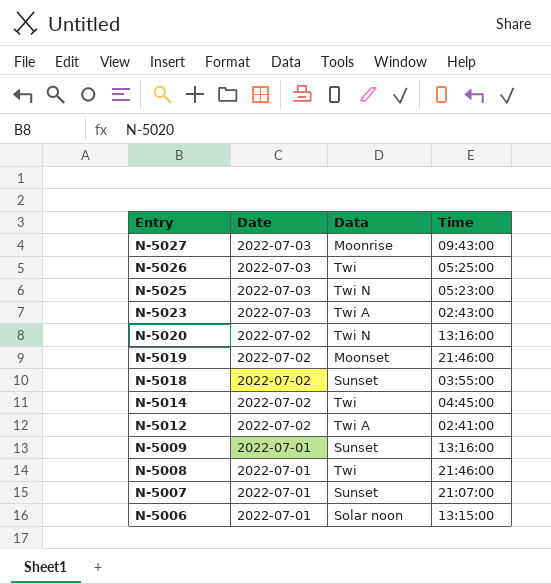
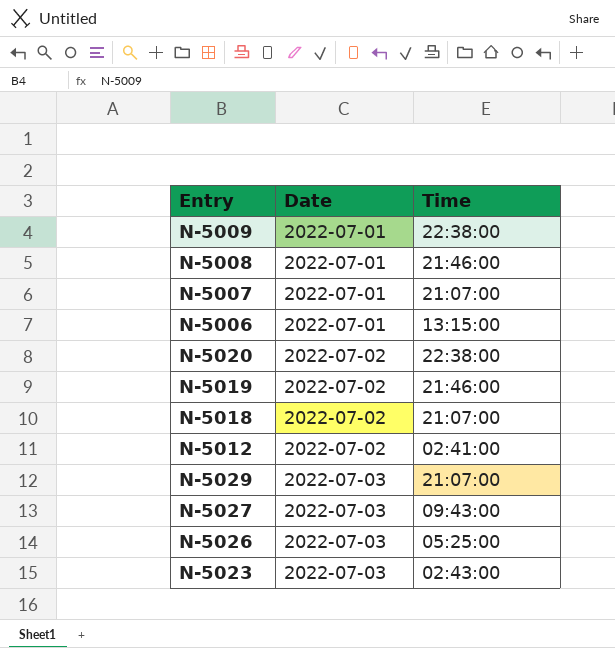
row order: Entry descending -> Date ascending
column Data | position: 3 -> none
row N-5025: 2022-07-03 | Twi N | 05:23:00 -> none
row N-5014: 2022-07-02 | Twi | 04:45:00 -> none
N-5009 | Time: 13:16:00 -> 22:38:00
N-5020 | Time: 13:16:00 -> 22:38:00
N-5018 | Time: 03:55:00 -> 21:07:00
row N-5029: none -> 2022-07-03 | 21:07:00

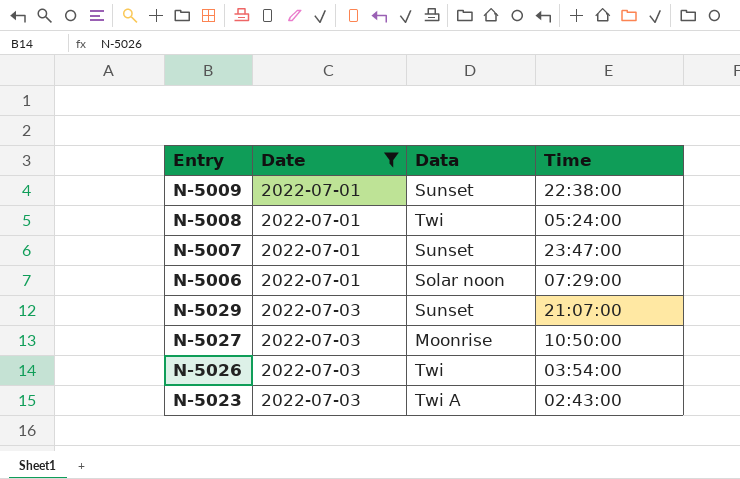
filter: none -> Date != 2022-07-02
column Data | position: none -> 3
N-5008 | Time: 21:46:00 -> 05:24:00
N-5007 | Time: 21:07:00 -> 23:47:00
N-5006 | Time: 13:15:00 -> 07:29:00
N-5027 | Time: 09:43:00 -> 10:50:00
N-5026 | Time: 05:25:00 -> 03:54:00

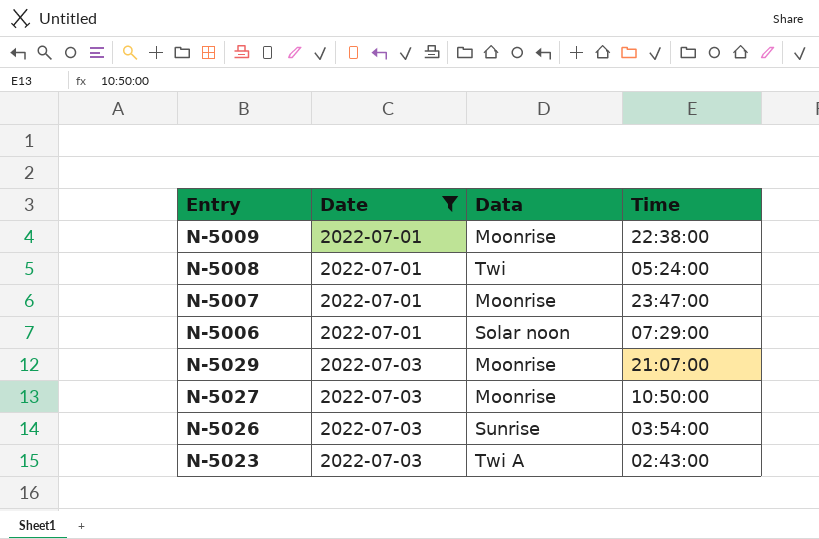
N-5009 | Data: Sunset -> Moonrise
N-5007 | Data: Sunset -> Moonrise
N-5029 | Data: Sunset -> Moonrise
N-5026 | Data: Twi -> Sunrise

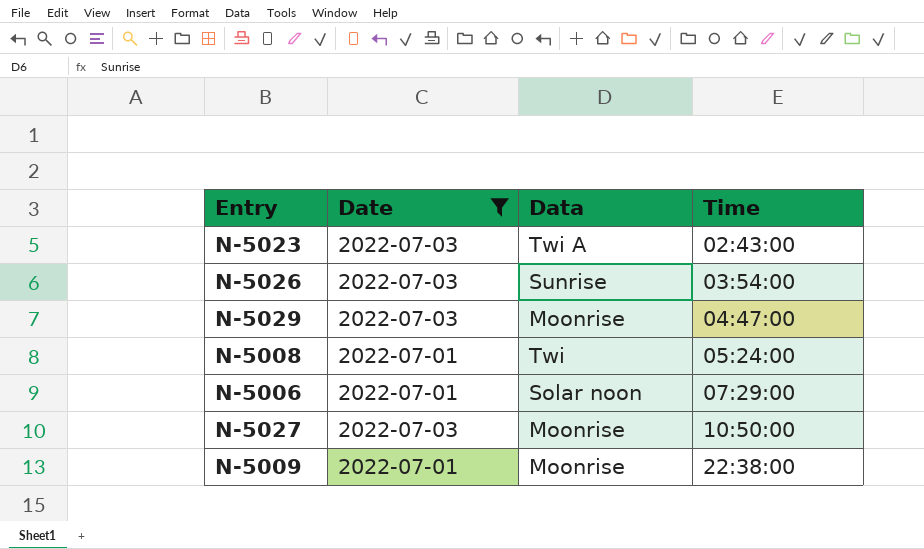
row order: Date ascending -> Time ascending
row N-5007: 2022-07-01 | Moonrise | 23:47:00 -> none
N-5029 | Time: 21:07:00 -> 04:47:00

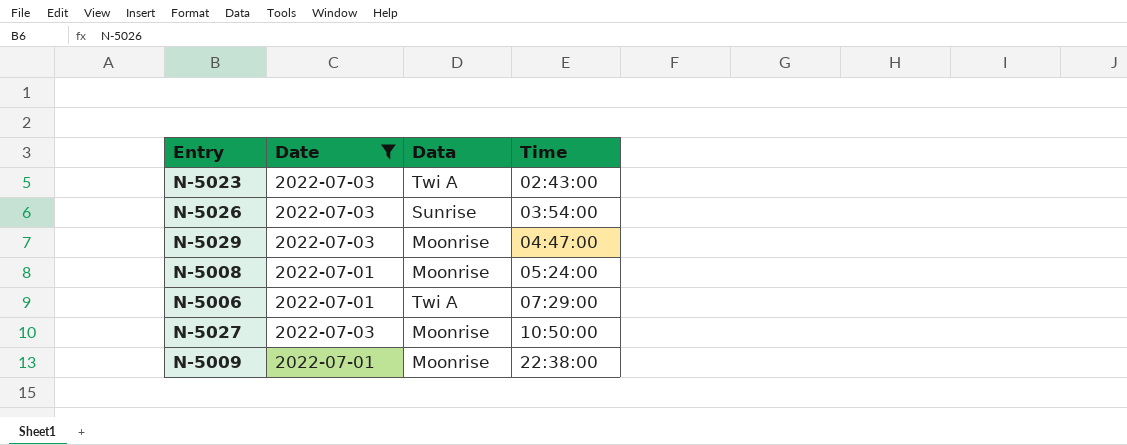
N-5008 | Data: Twi -> Moonrise
N-5006 | Data: Solar noon -> Twi A

